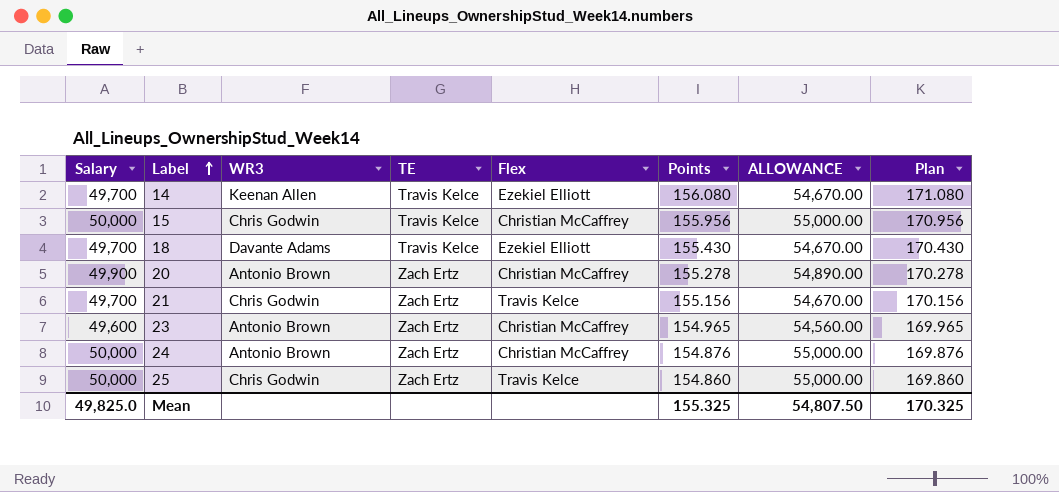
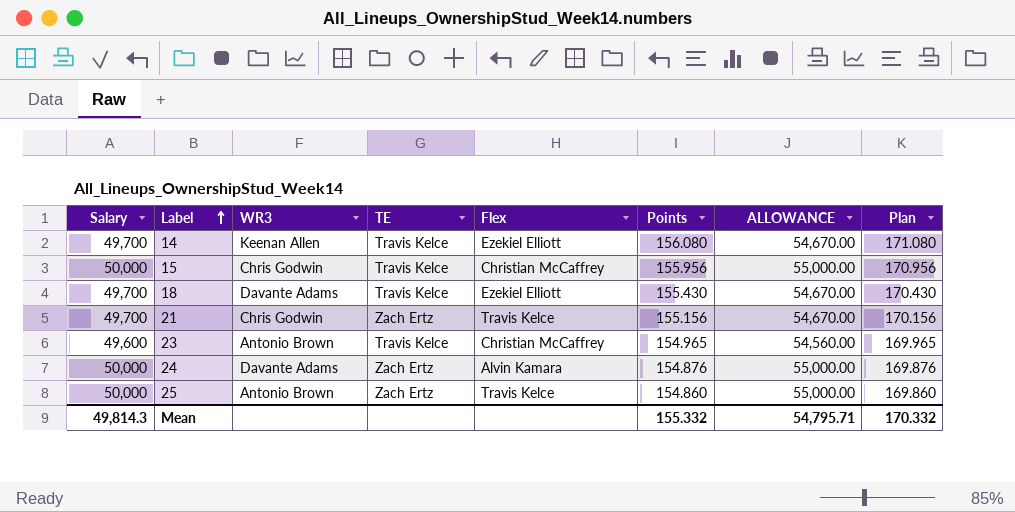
row 20: 49,900 | Antonio Brown | Zach Ertz | Christian McCaffrey | 155.278 | 54,890.00 | 170.278 -> none
23 | TE: Zach Ertz -> Travis Kelce
24 | WR3: Antonio Brown -> Davante Adams
24 | Flex: Christian McCaffrey -> Alvin Kamara
25 | WR3: Chris Godwin -> Antonio Brown
Mean | Salary: 49,825.0 -> 49,814.3
Mean | Points: 155.325 -> 155.332
Mean | ALLOWANCE: 54,807.50 -> 54,795.71
Mean | Plan: 170.325 -> 170.332

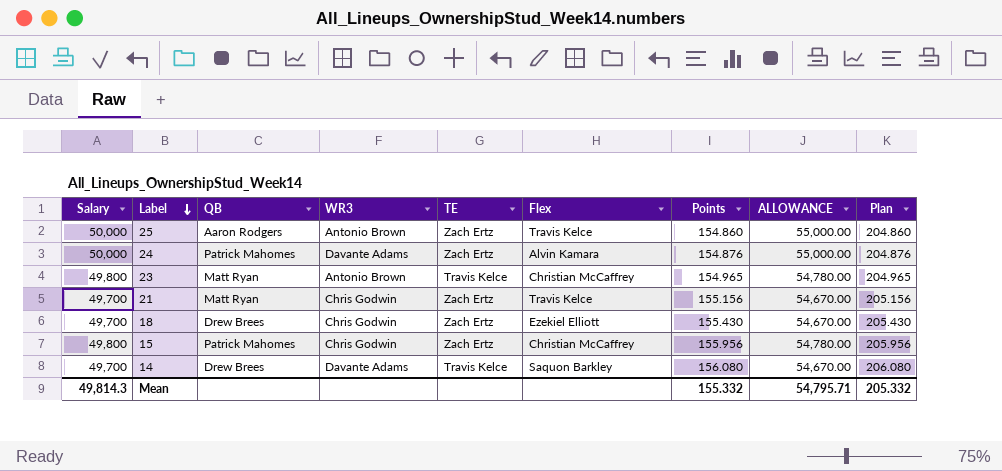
row order: Label ascending -> Label descending
column QB | position: none -> 3
column Plan | formula: [Points] + 15 -> [Points] + 50
23 | Salary: 49,600 -> 49,800
23 | ALLOWANCE: 54,560.00 -> 54,780.00
18 | WR3: Davante Adams -> Chris Godwin
18 | TE: Travis Kelce -> Zach Ertz
15 | Salary: 50,000 -> 49,800
15 | TE: Travis Kelce -> Zach Ertz
15 | ALLOWANCE: 55,000.00 -> 54,780.00
14 | WR3: Keenan Allen -> Davante Adams
14 | Flex: Ezekiel Elliott -> Saquon Barkley
Mean | Plan: 170.332 -> 205.332

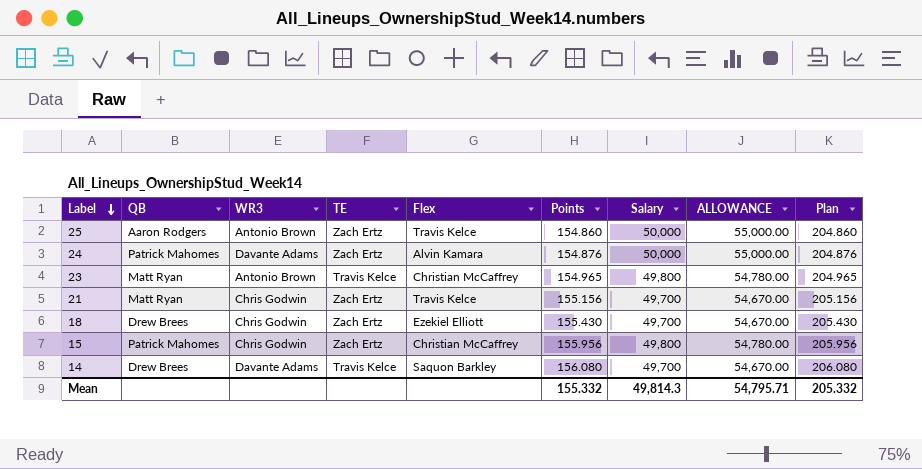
column Salary | position: 1 -> 7

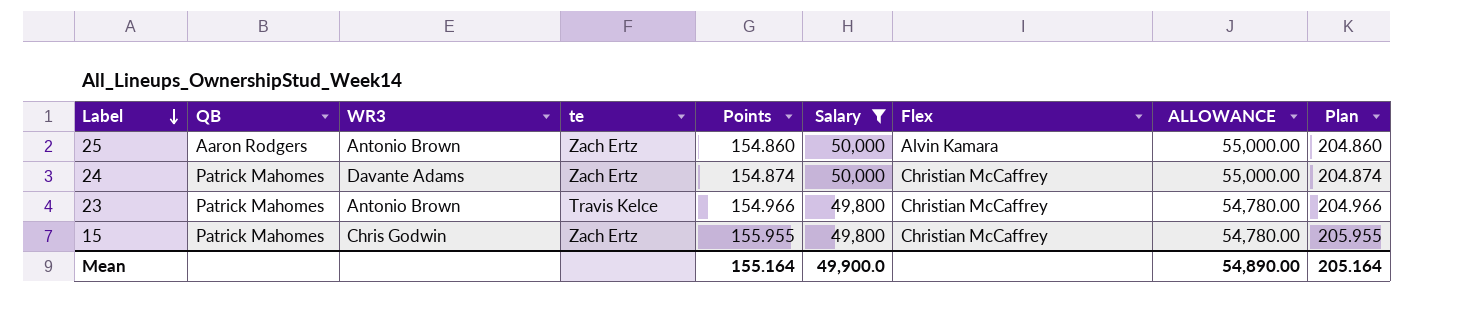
filter: none -> Salary != 49,700
column name: TE -> te
column Flex | position: 5 -> 7
25 | Flex: Travis Kelce -> Alvin Kamara
24 | Points: 154.876 -> 154.874
24 | Flex: Alvin Kamara -> Christian McCaffrey
24 | Plan: 204.876 -> 204.874
23 | QB: Matt Ryan -> Patrick Mahomes
23 | Points: 154.965 -> 154.966
23 | Plan: 204.965 -> 204.966
15 | Points: 155.956 -> 155.955
15 | Plan: 205.956 -> 205.955
Mean | Points: 155.332 -> 155.164
Mean | Salary: 49,814.3 -> 49,900.0
Mean | ALLOWANCE: 54,795.71 -> 54,890.00
Mean | Plan: 205.332 -> 205.164

